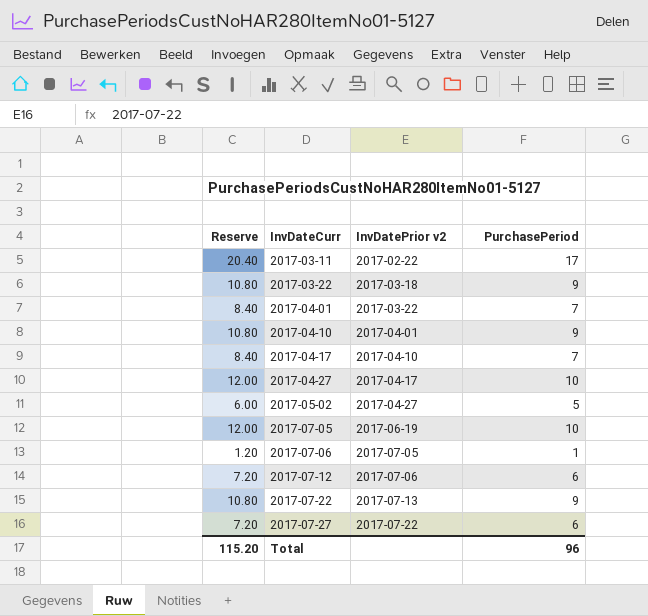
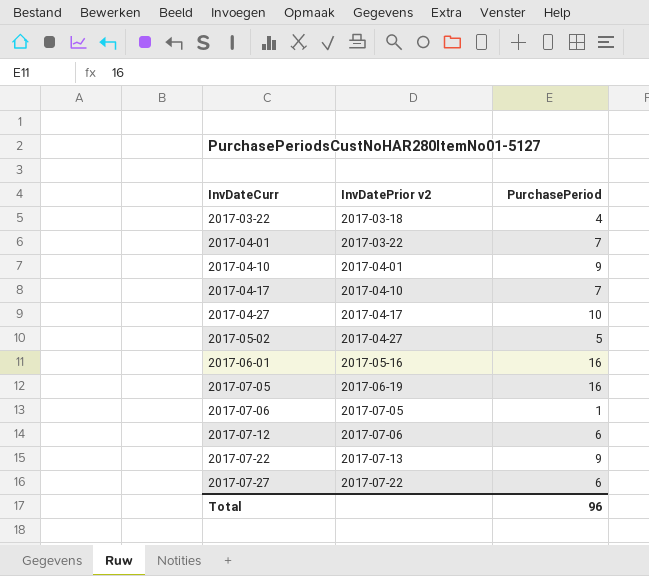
column Reserve | formula: [PurchasePeriod] * 1.2 -> none
row 2017-03-11: 20.40 | 2017-02-22 | 17 -> none
2017-03-22 | PurchasePeriod: 9 -> 4
row 2017-06-01: none -> 2017-05-16 | 16
2017-07-05 | PurchasePeriod: 10 -> 16

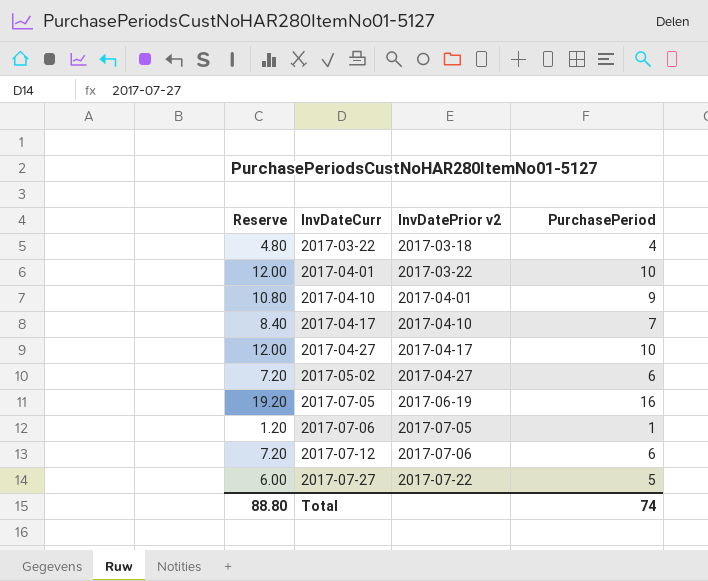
column Reserve | formula: none -> [PurchasePeriod] * 1.2
row 2017-06-01: 2017-05-16 | 16 -> none
row 2017-07-22: 2017-07-13 | 9 -> none
2017-04-01 | PurchasePeriod: 7 -> 10
2017-05-02 | PurchasePeriod: 5 -> 6
2017-07-27 | PurchasePeriod: 6 -> 5
Total | PurchasePeriod: 96 -> 74

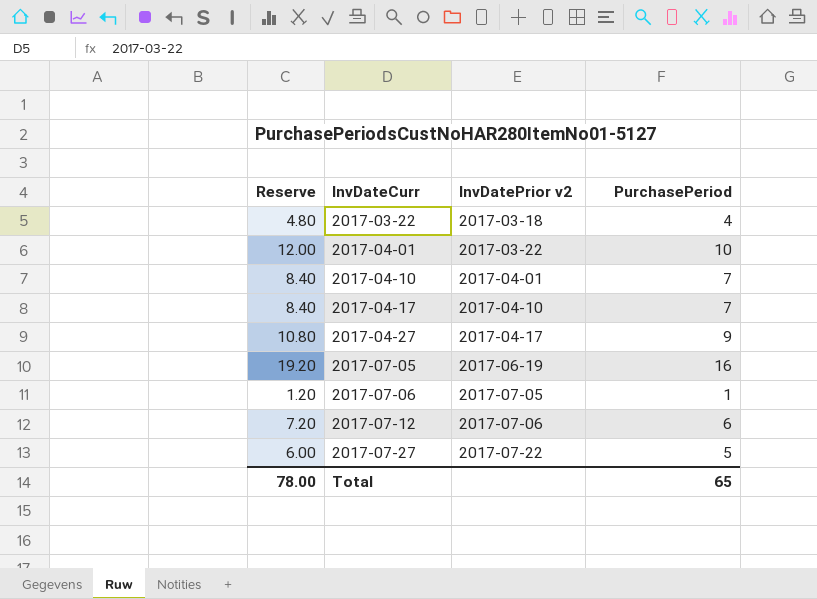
row 2017-05-02: 7.20 | 2017-04-27 | 6 -> none
2017-04-10 | Reserve: 10.80 -> 8.40
2017-04-10 | PurchasePeriod: 9 -> 7
2017-04-27 | Reserve: 12.00 -> 10.80
2017-04-27 | PurchasePeriod: 10 -> 9
Total | Reserve: 88.80 -> 78.00
Total | PurchasePeriod: 74 -> 65

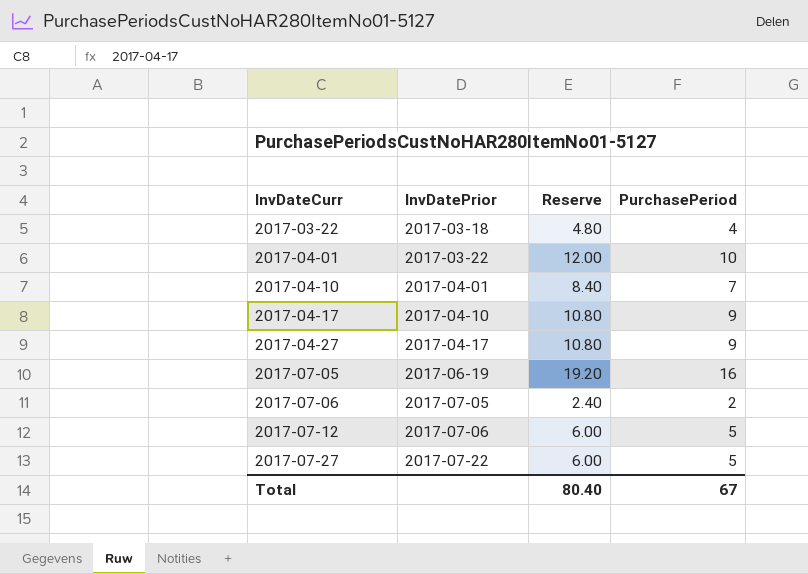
column name: InvDatePrior v2 -> InvDatePrior
column Reserve | position: 1 -> 3
2017-04-17 | Reserve: 8.40 -> 10.80
2017-04-17 | PurchasePeriod: 7 -> 9
2017-07-06 | Reserve: 1.20 -> 2.40
2017-07-06 | PurchasePeriod: 1 -> 2
2017-07-12 | Reserve: 7.20 -> 6.00
2017-07-12 | PurchasePeriod: 6 -> 5
Total | Reserve: 78.00 -> 80.40
Total | PurchasePeriod: 65 -> 67

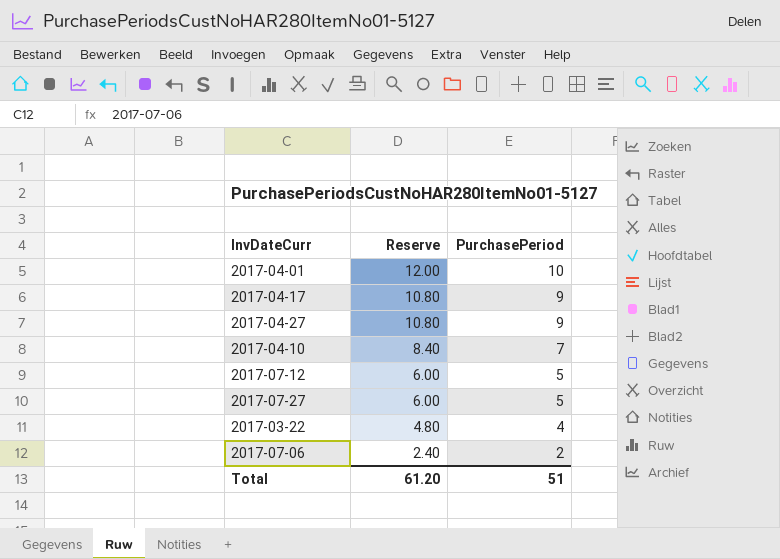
row order: InvDateCurr ascending -> Reserve descending
column InvDatePrior | position: 2 -> none
row 2017-07-05: 2017-06-19 | 19.20 | 16 -> none
Total | Reserve: 80.40 -> 61.20
Total | PurchasePeriod: 67 -> 51

